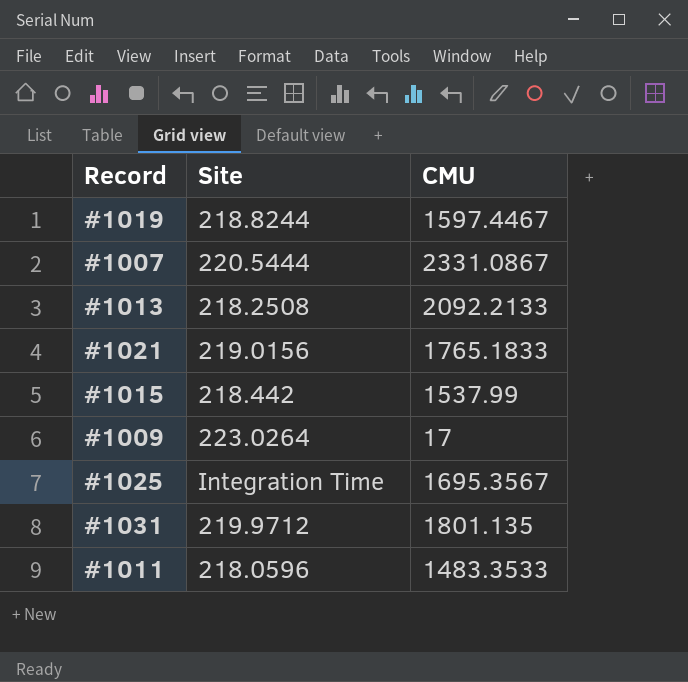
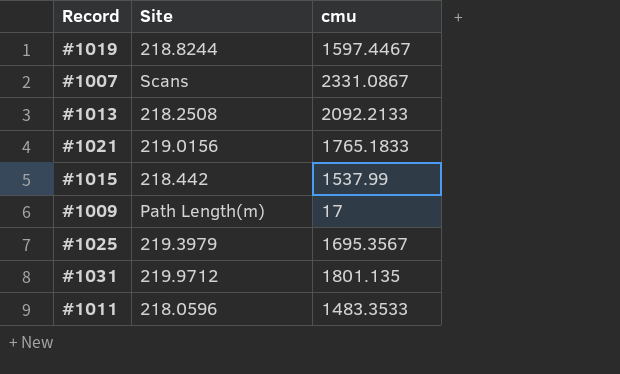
column name: CMU -> cmu
#1007 | Site: 220.5444 -> Scans
#1009 | Site: 223.0264 -> Path Length(m)
#1025 | Site: Integration Time -> 219.3979

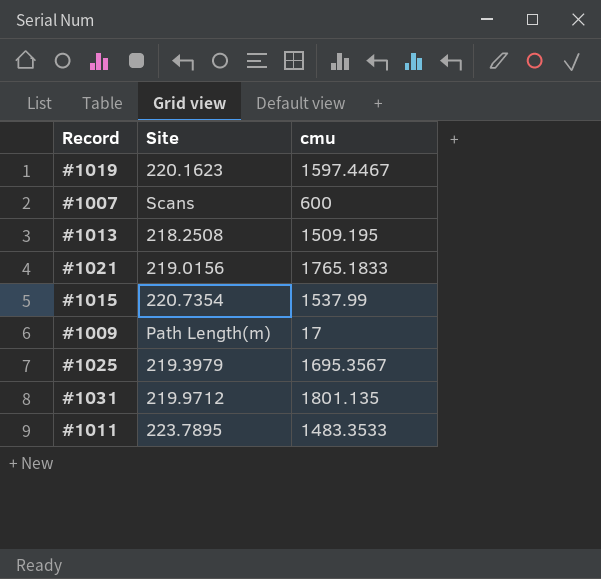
#1019 | Site: 218.8244 -> 220.1623
#1007 | cmu: 2331.0867 -> 600
#1013 | cmu: 2092.2133 -> 1509.195
#1015 | Site: 218.442 -> 220.7354
#1011 | Site: 218.0596 -> 223.7895

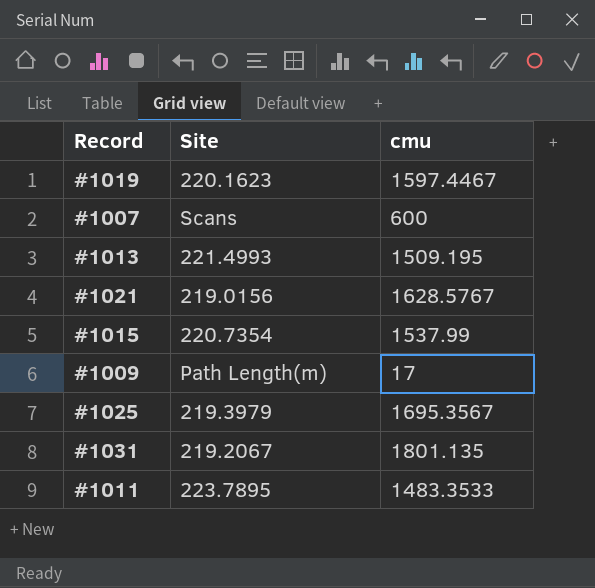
#1013 | Site: 218.2508 -> 221.4993
#1021 | cmu: 1765.1833 -> 1628.5767
#1031 | Site: 219.9712 -> 219.2067

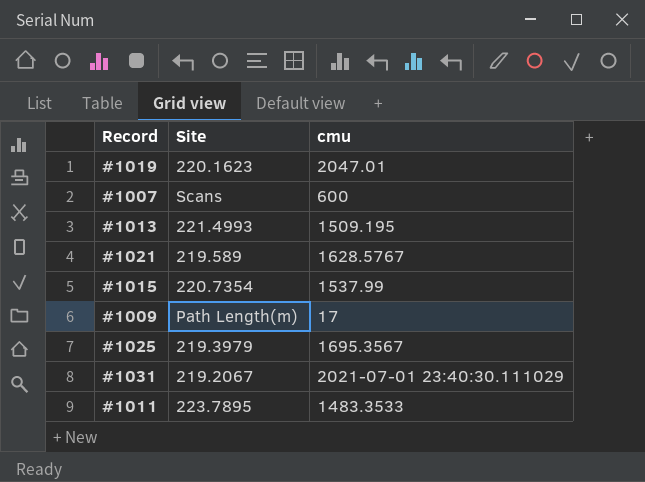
#1019 | cmu: 1597.4467 -> 2047.01
#1021 | Site: 219.0156 -> 219.589
#1031 | cmu: 1801.135 -> 2021-07-01 23:40:30.111029

